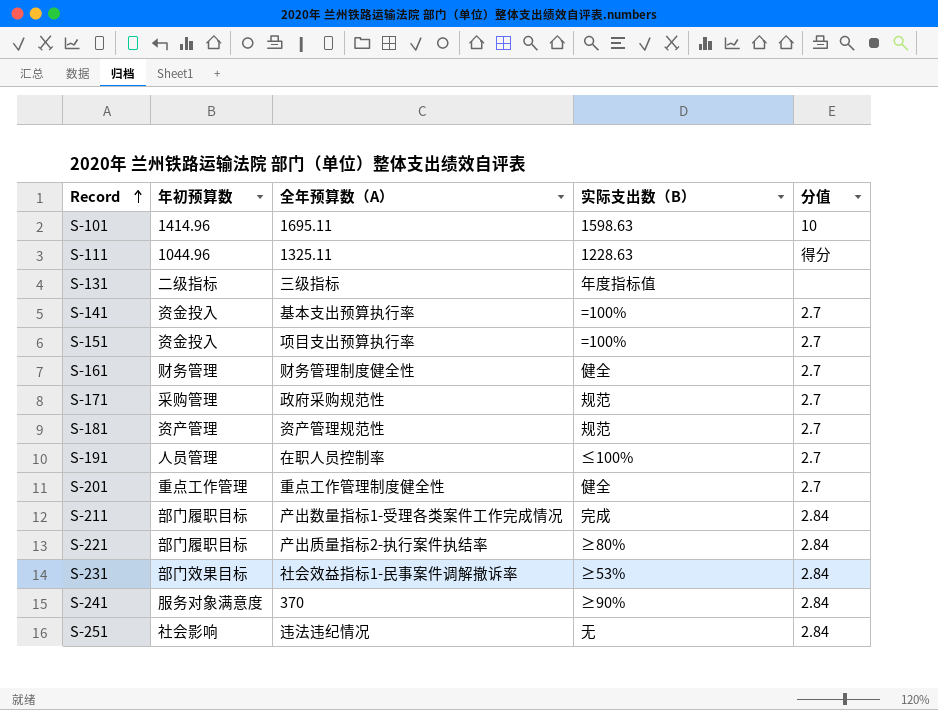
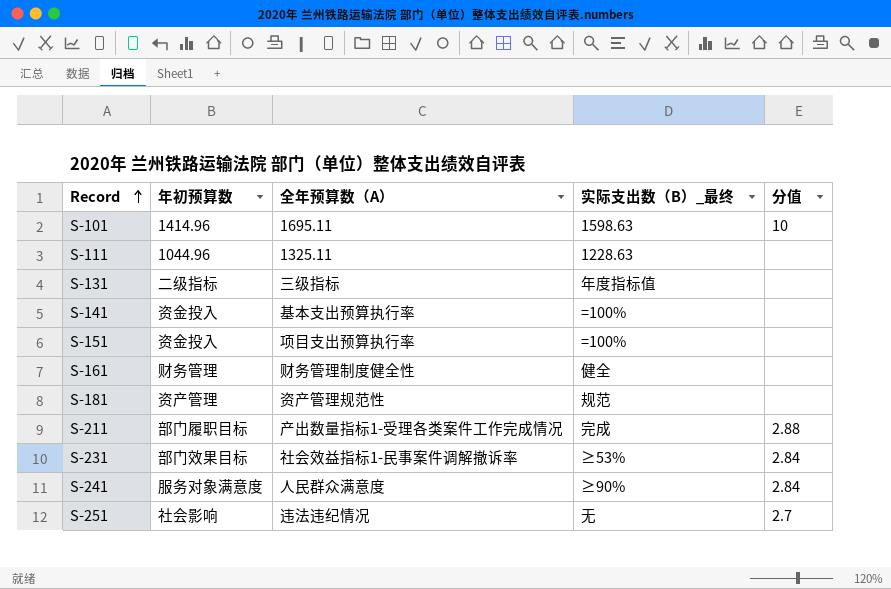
column name: 实际支出数（B） -> 实际支出数（B）_最终
row S-171: 采购管理 | 政府采购规范性 | 规范 | 2.7 -> none
row S-191: 人员管理 | 在职人员控制率 | ≤100% | 2.7 -> none
row S-201: 重点工作管理 | 重点工作管理制度健全性 | 健全 | 2.7 -> none
row S-221: 部门履职目标 | 产出质量指标2-执行案件执结率 | ≥80% | 2.84 -> none
S-111 | 分值: 得分 -> none
S-141 | 分值: 2.7 -> none
S-151 | 分值: 2.7 -> none
S-161 | 分值: 2.7 -> none
S-181 | 分值: 2.7 -> none
S-211 | 分值: 2.84 -> 2.88
S-241 | 全年预算数（A）: 370 -> 人民群众满意度
S-251 | 分值: 2.84 -> 2.7

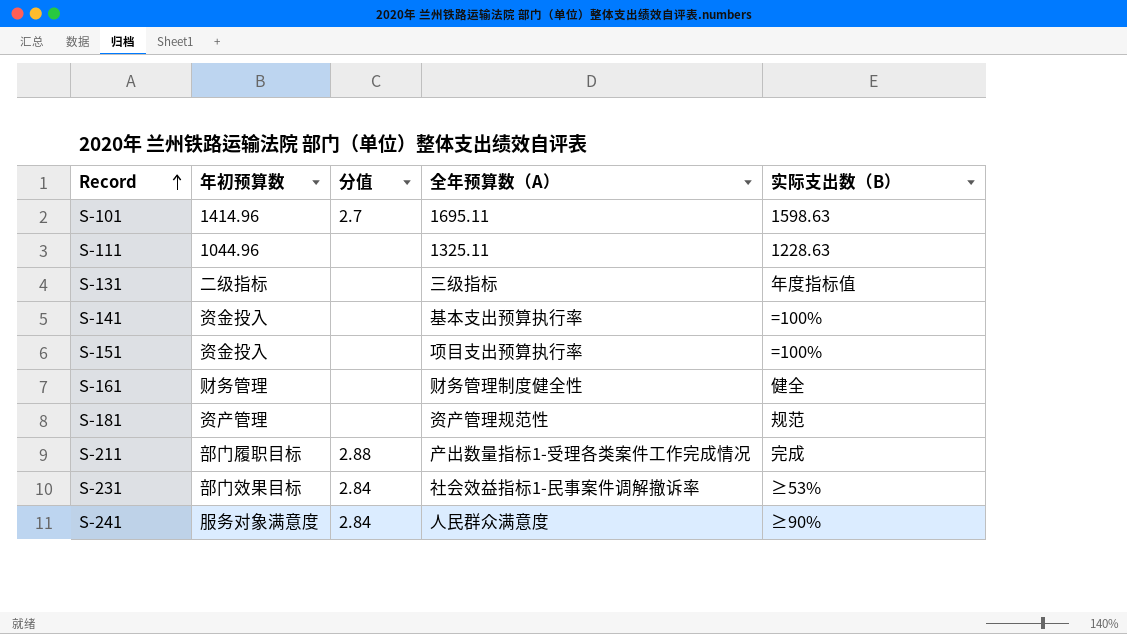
column 分值 | position: 5 -> 3
column name: 实际支出数（B）_最终 -> 实际支出数（B）
row S-251: 社会影响 | 违法违纪情况 | 无 | 2.7 -> none
S-101 | 分值: 10 -> 2.7

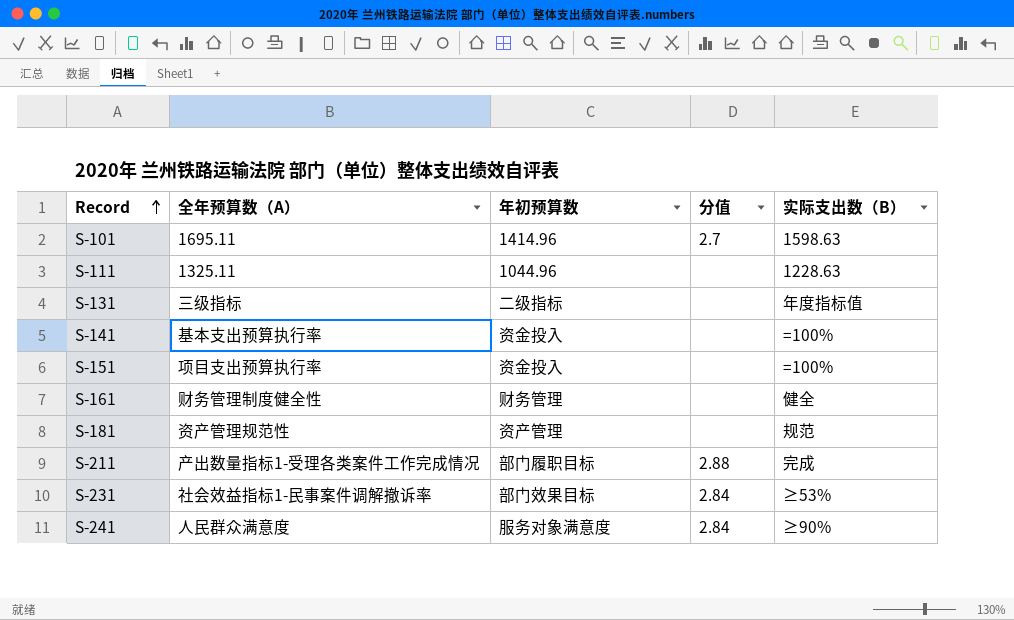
column 全年预算数（A） | position: 4 -> 2

